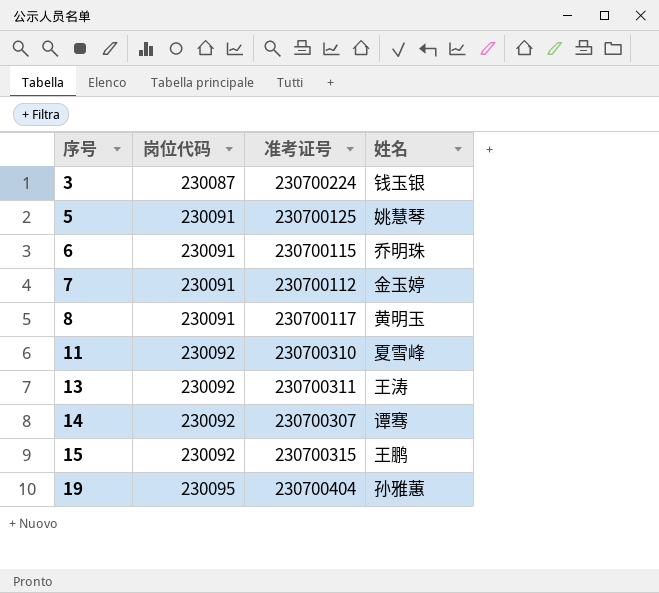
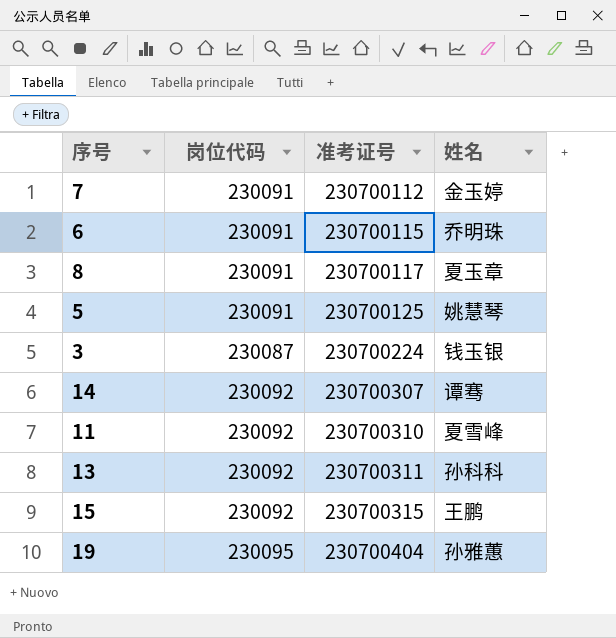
row order: 序号 ascending -> 准考证号 ascending
8 | 姓名: 黄明玉 -> 夏玉章
13 | 姓名: 王涛 -> 孙科科

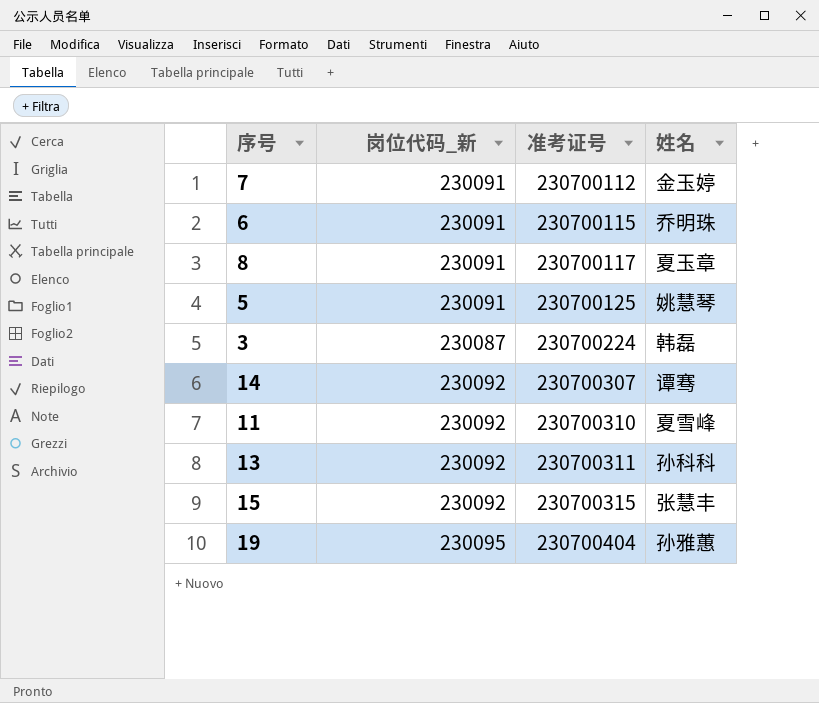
column name: 岗位代码 -> 岗位代码_新
3 | 姓名: 钱玉银 -> 韩磊
15 | 姓名: 王鹏 -> 张慧丰

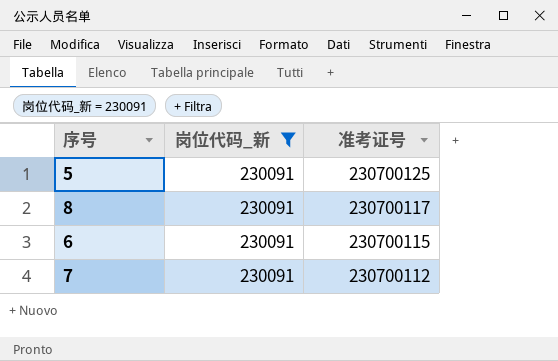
filter: none -> 岗位代码_新 = 230091
row order: 准考证号 ascending -> 准考证号 descending
column 姓名 | position: 4 -> none

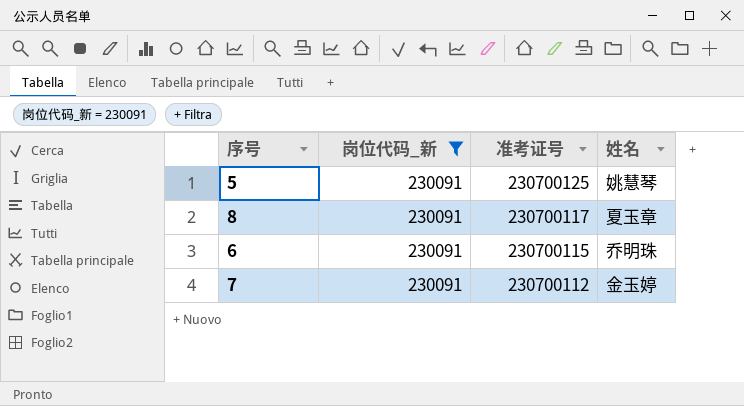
column 姓名 | position: none -> 4

